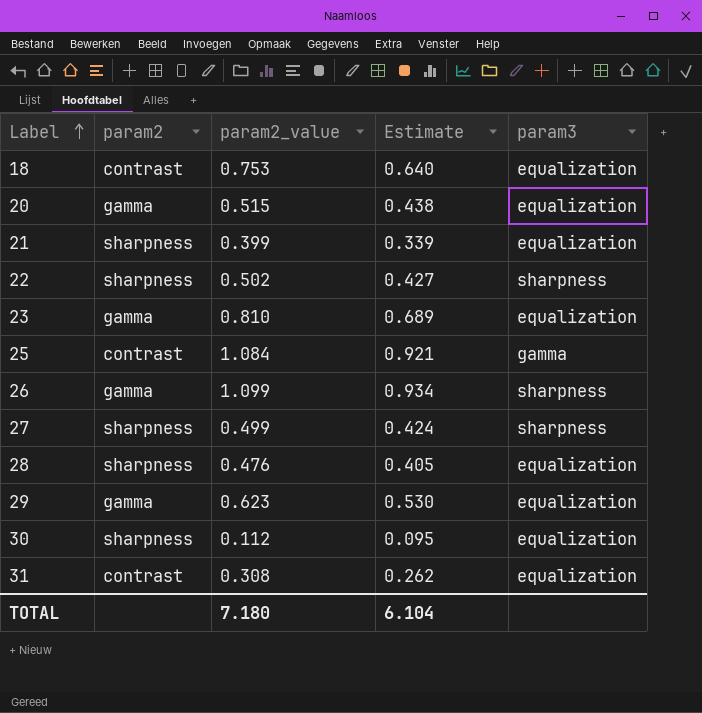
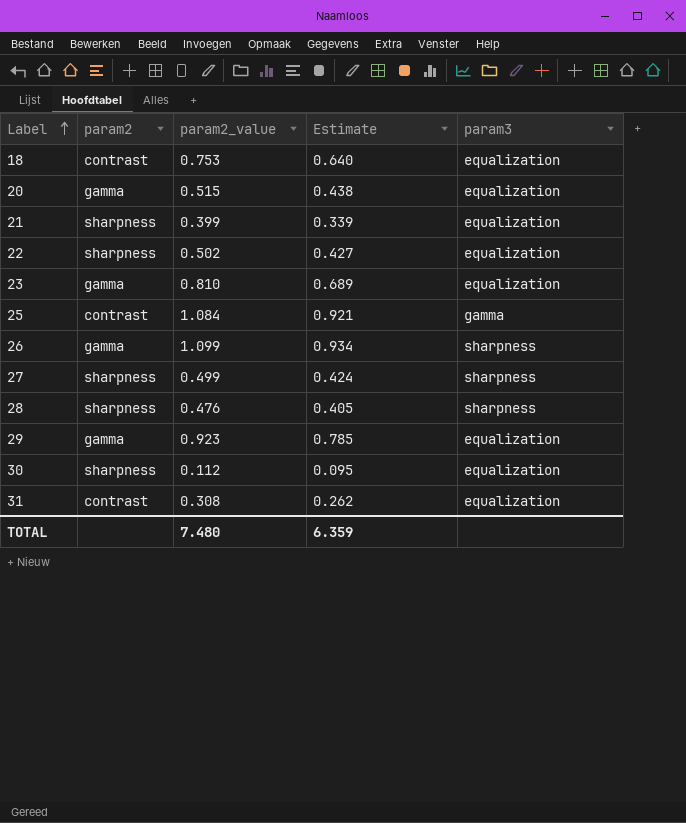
22 | param3: sharpness -> equalization
28 | param3: equalization -> sharpness
29 | param2_value: 0.623 -> 0.923
29 | Estimate: 0.530 -> 0.785
TOTAL | param2_value: 7.180 -> 7.480
TOTAL | Estimate: 6.104 -> 6.359

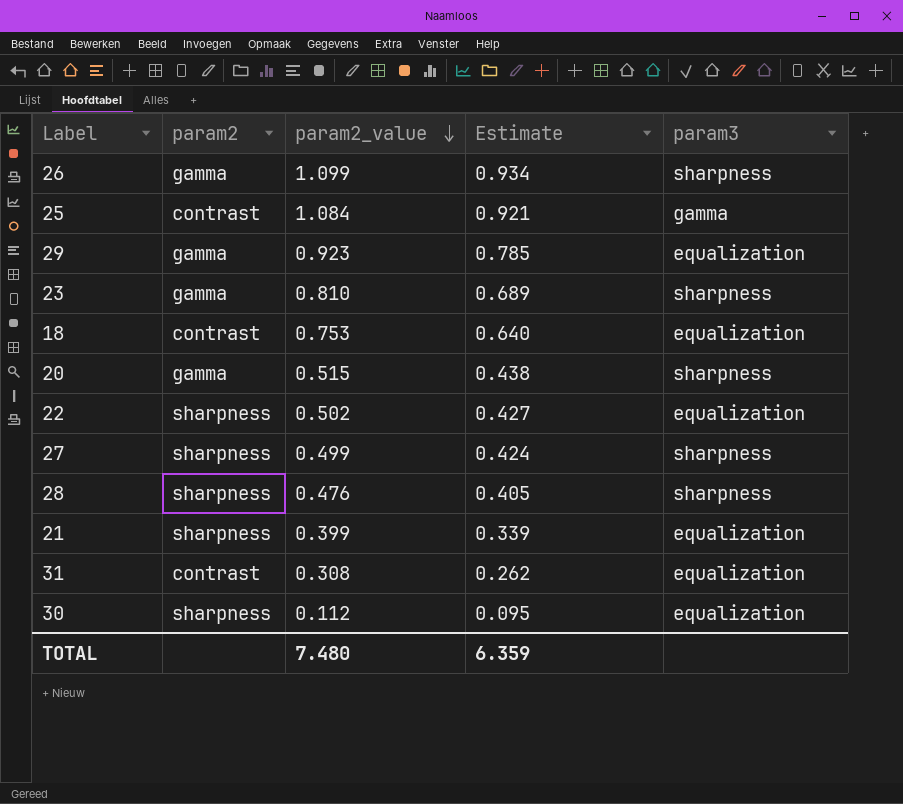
row order: Label ascending -> param2_value descending
23 | param3: equalization -> sharpness
20 | param3: equalization -> sharpness

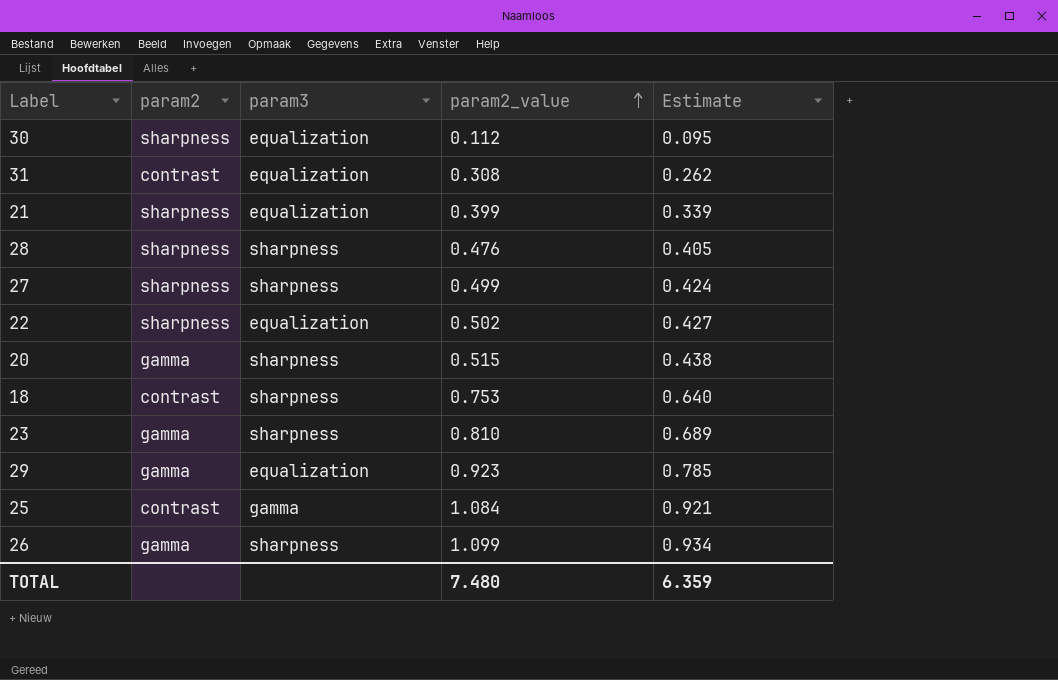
row order: param2_value descending -> param2_value ascending
column param3 | position: 5 -> 3
18 | param3: equalization -> sharpness

